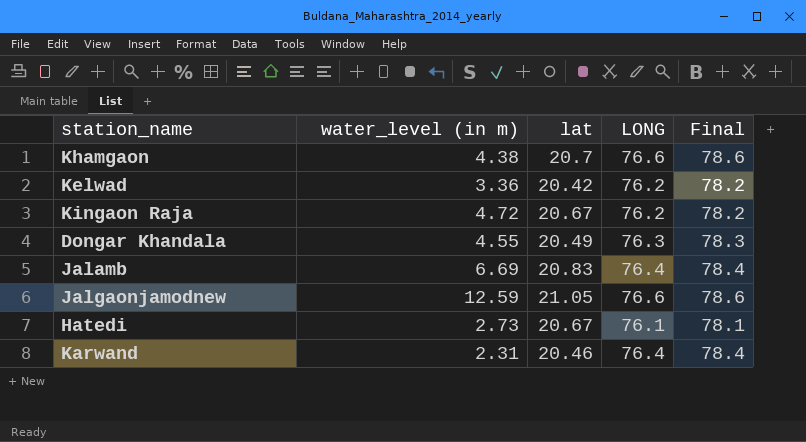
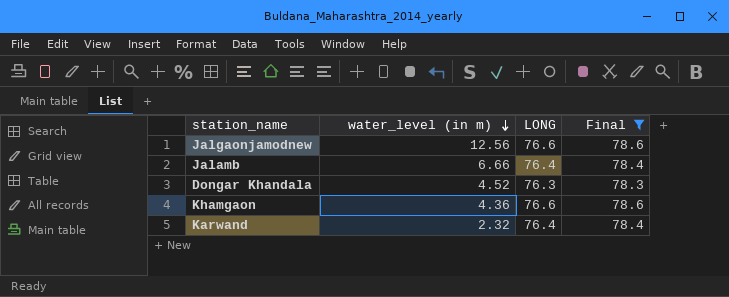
filter: none -> Final >= 78.3
row order: none -> water_level (in m) descending
column lat | position: 3 -> none
Jalgaonjamodnew | water_level (in m): 12.59 -> 12.56
Jalamb | water_level (in m): 6.69 -> 6.66
Dongar Khandala | water_level (in m): 4.55 -> 4.52
Khamgaon | water_level (in m): 4.38 -> 4.36
Karwand | water_level (in m): 2.31 -> 2.32

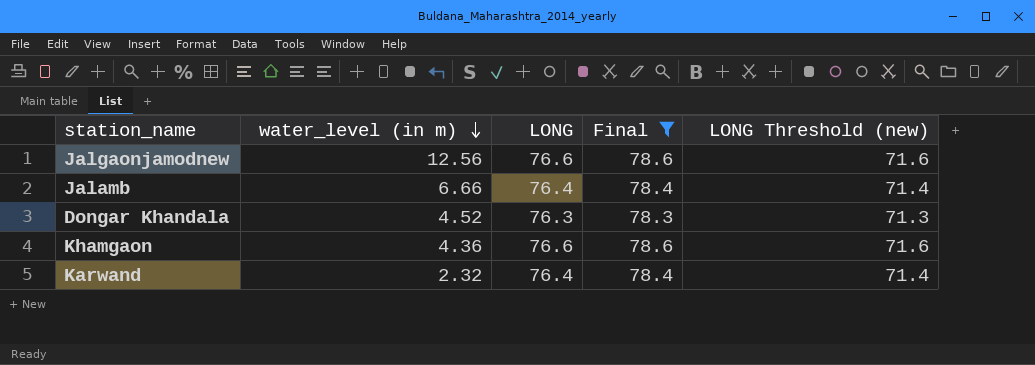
column LONG Threshold (new) | formula: none -> [LONG] - 5

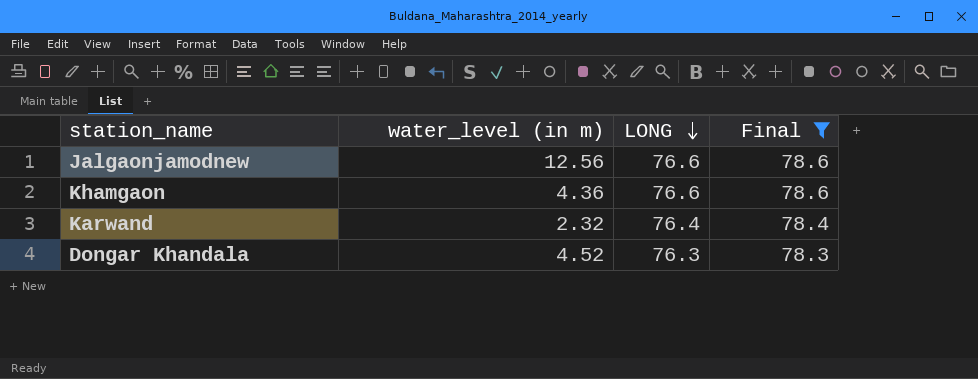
row order: water_level (in m) descending -> LONG descending
column LONG Threshold (new) | formula: [LONG] - 5 -> none
row Jalamb: 6.66 | 76.4 | 78.4 | 71.4 -> none

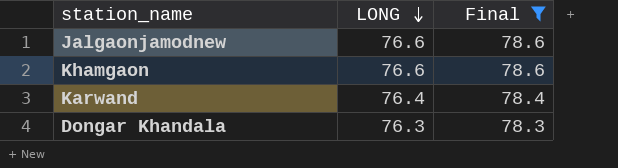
column water_level (in m) | position: 2 -> none

